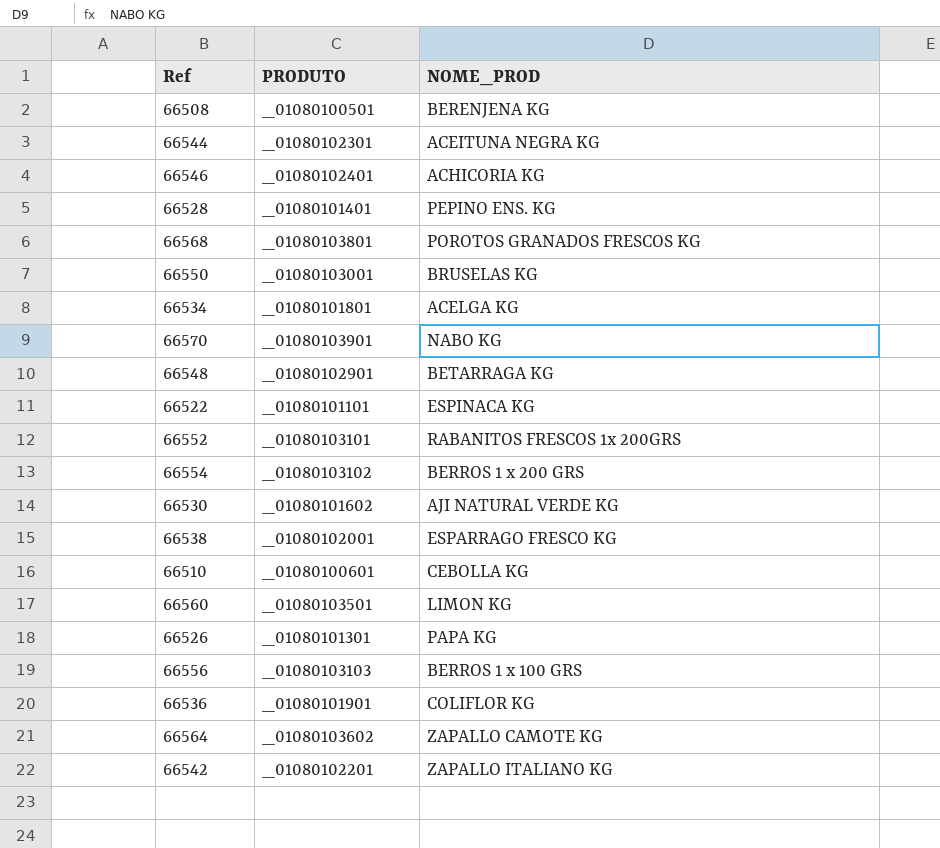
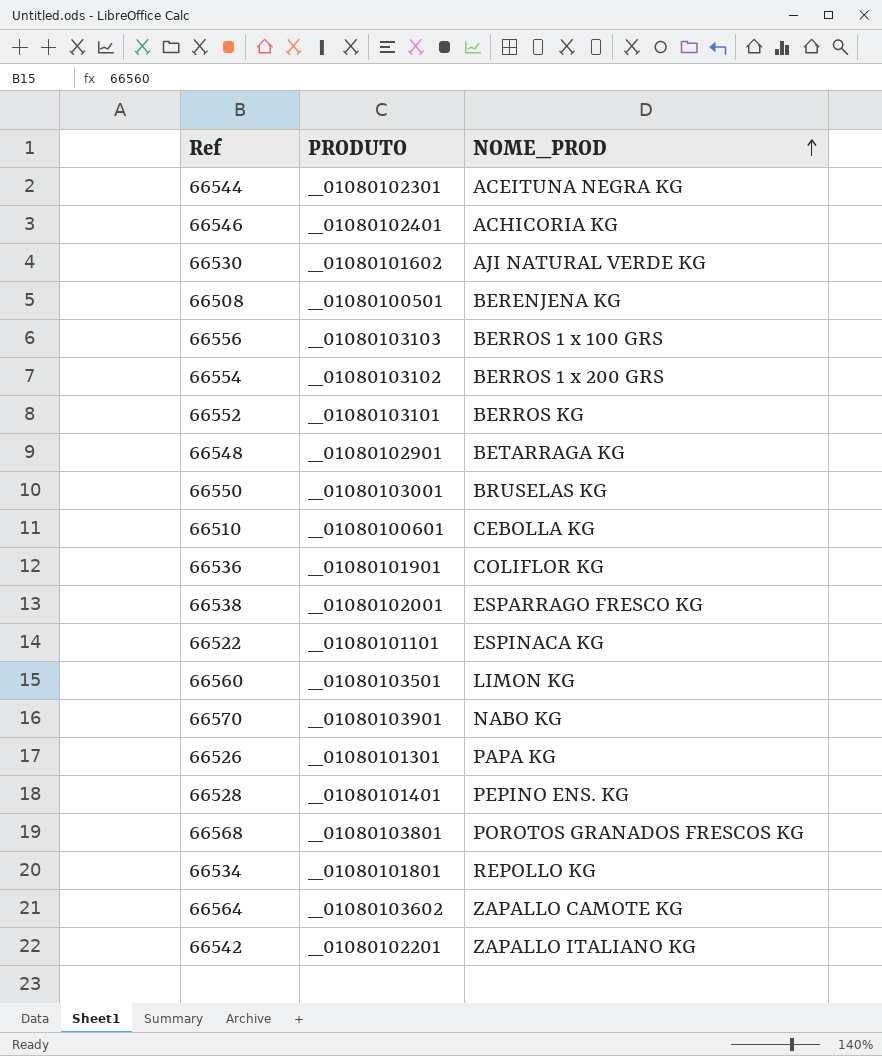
row order: none -> NOME_PROD ascending
66552 | NOME_PROD: RABANITOS FRESCOS 1x 200GRS -> BERROS KG
66534 | NOME_PROD: ACELGA KG -> REPOLLO KG

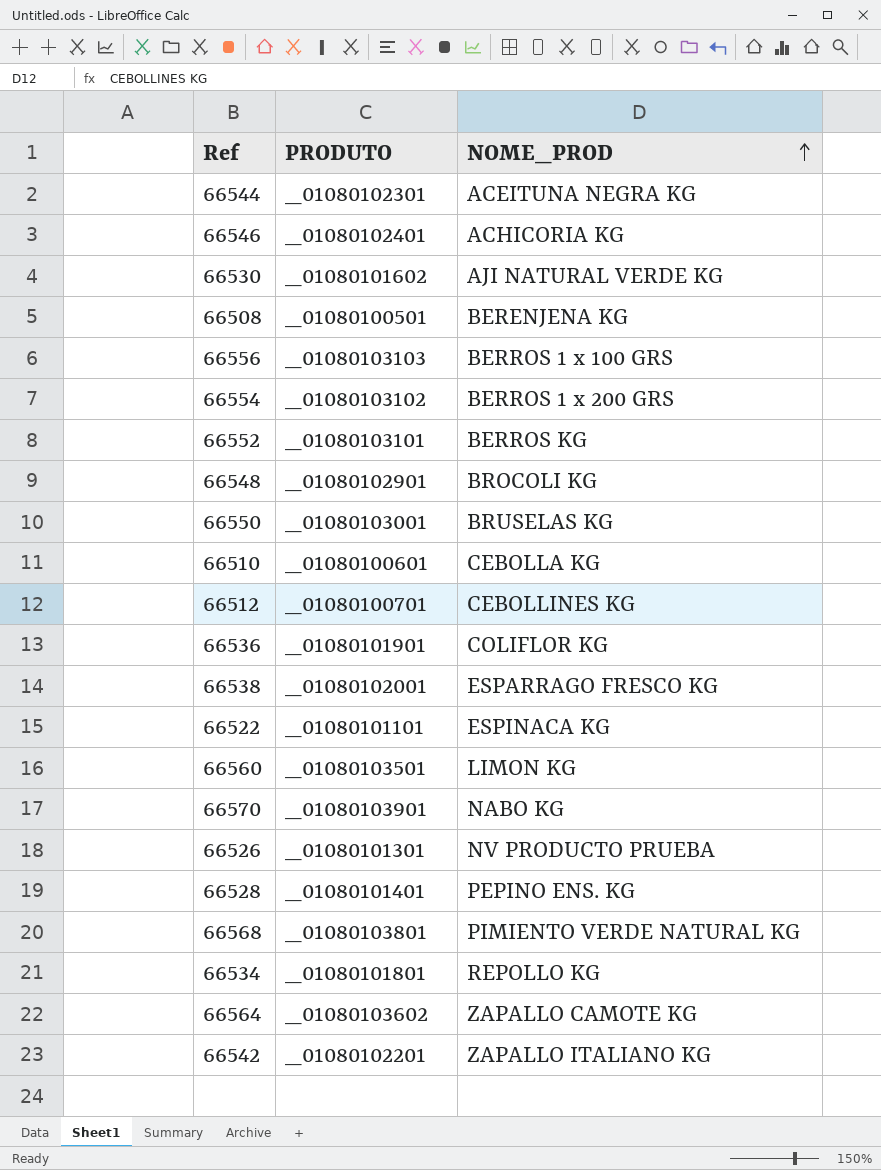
66548 | NOME_PROD: BETARRAGA KG -> BROCOLI KG
row 66512: none -> _01080100701 | CEBOLLINES KG
66526 | NOME_PROD: PAPA KG -> NV PRODUCTO PRUEBA
66568 | NOME_PROD: POROTOS GRANADOS FRESCOS KG -> PIMIENTO VERDE NATURAL KG

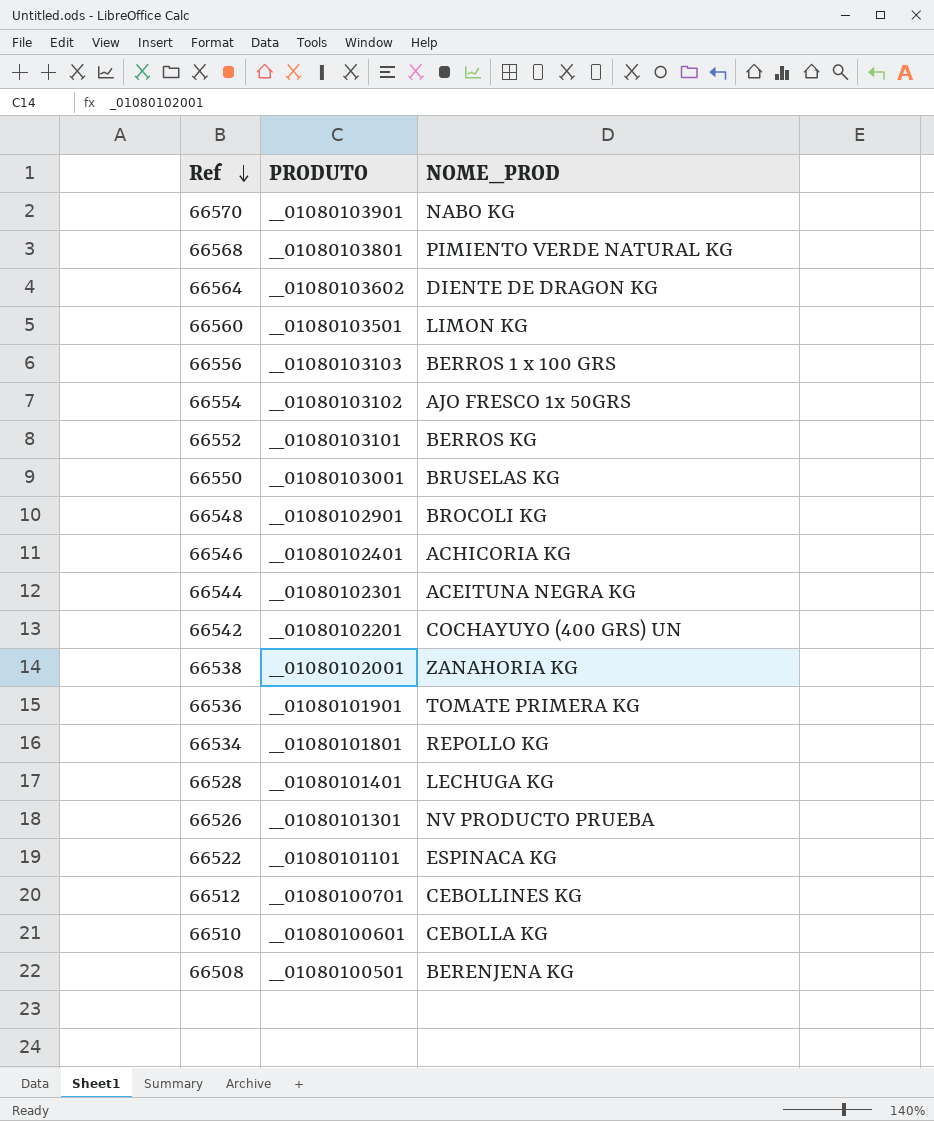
row order: NOME_PROD ascending -> Ref descending
row 66530: _01080101602 | AJI NATURAL VERDE KG -> none
66564 | NOME_PROD: ZAPALLO CAMOTE KG -> DIENTE DE DRAGON KG
66554 | NOME_PROD: BERROS 1 x 200 GRS -> AJO FRESCO 1x 50GRS
66542 | NOME_PROD: ZAPALLO ITALIANO KG -> COCHAYUYO (400 GRS) UN
66538 | NOME_PROD: ESPARRAGO FRESCO KG -> ZANAHORIA KG
66536 | NOME_PROD: COLIFLOR KG -> TOMATE PRIMERA KG
66528 | NOME_PROD: PEPINO ENS. KG -> LECHUGA KG

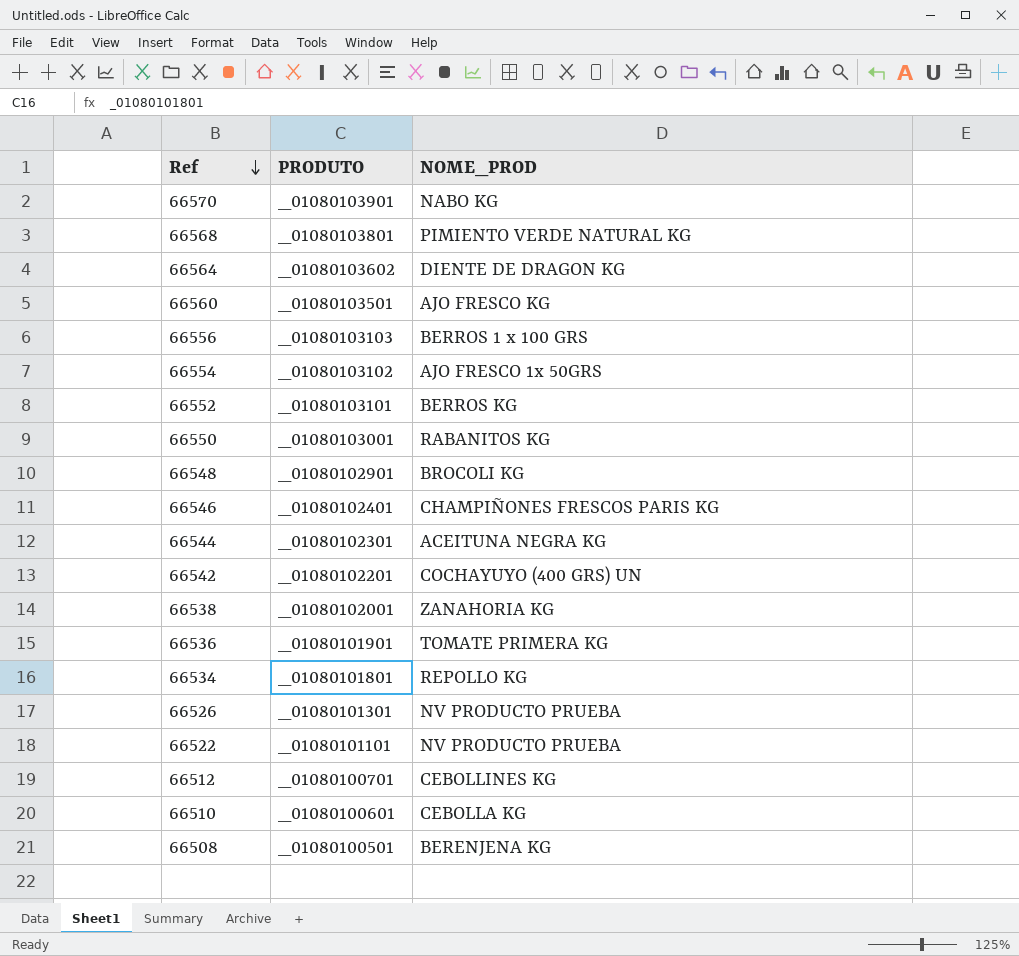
row 66528: _01080101401 | LECHUGA KG -> none
66560 | NOME_PROD: LIMON KG -> AJO FRESCO KG
66550 | NOME_PROD: BRUSELAS KG -> RABANITOS KG
66546 | NOME_PROD: ACHICORIA KG -> CHAMPIÑONES FRESCOS PARIS KG
66522 | NOME_PROD: ESPINACA KG -> NV PRODUCTO PRUEBA

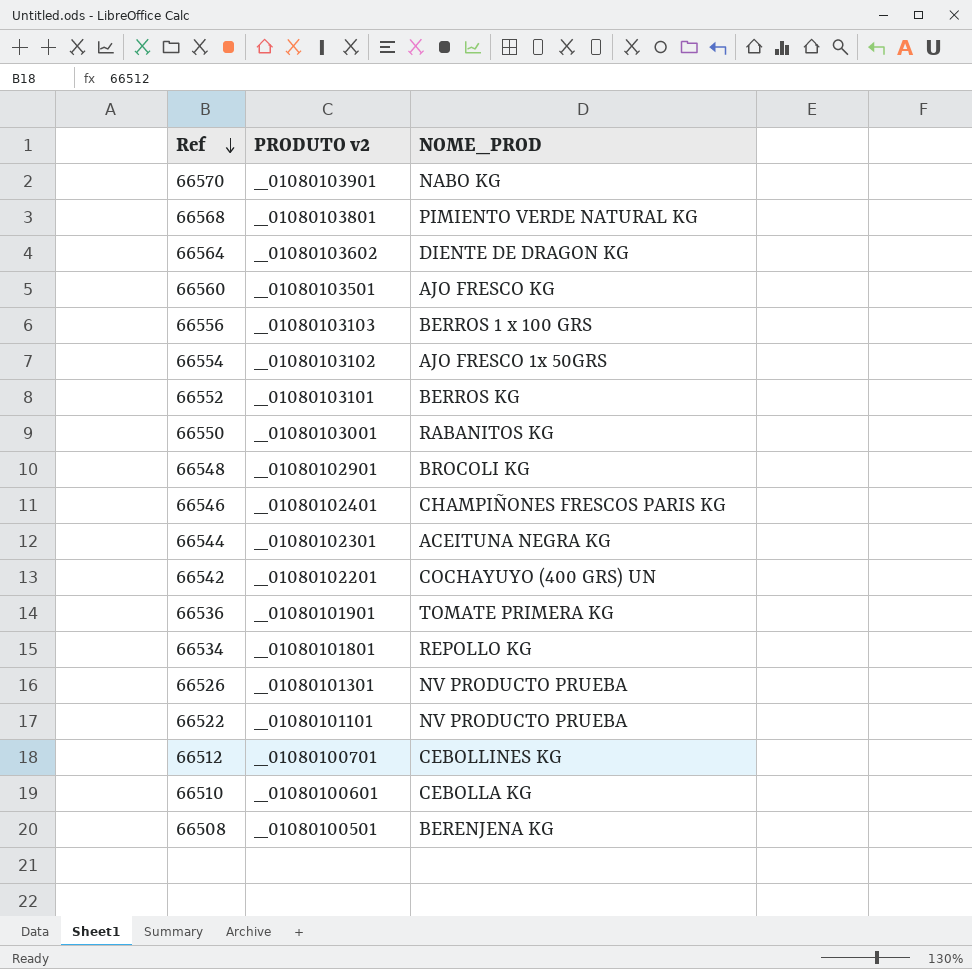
column name: PRODUTO -> PRODUTO v2
row 66538: _01080102001 | ZANAHORIA KG -> none

